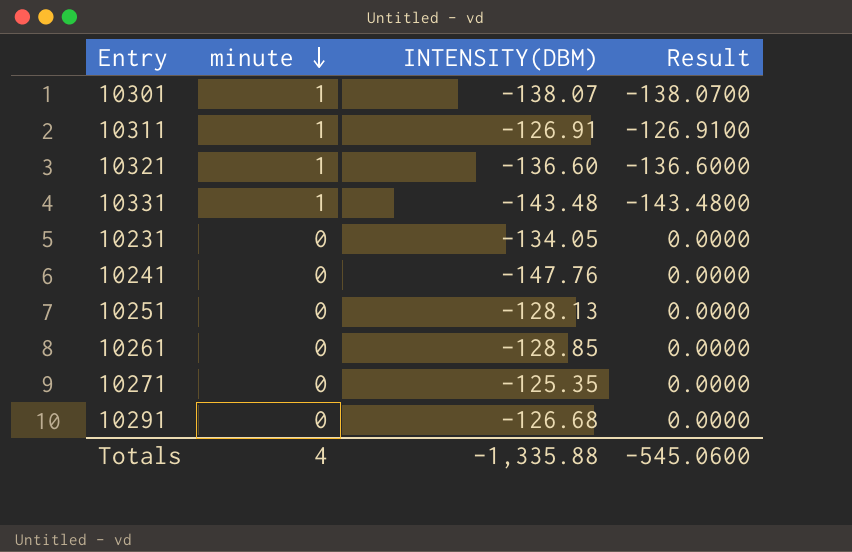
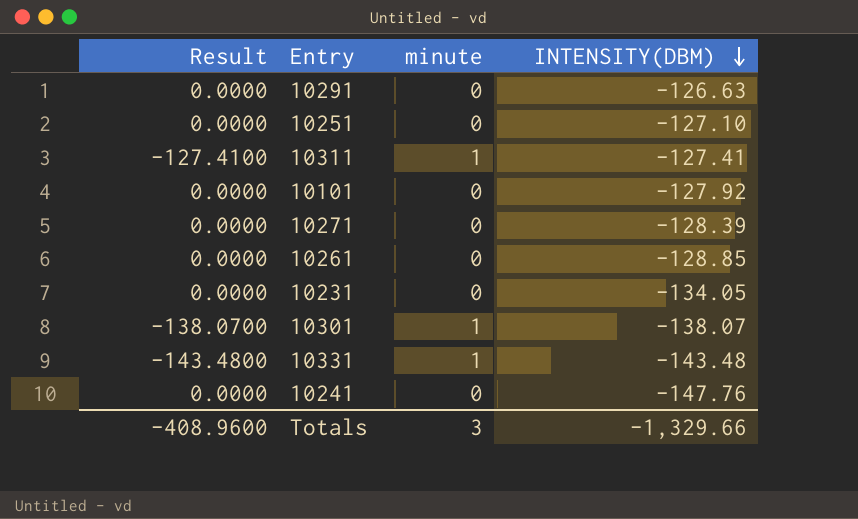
row order: minute descending -> INTENSITY(DBM) descending
column Result | position: 4 -> 1
row 10321: 1 | -136.60 | -136.6000 -> none
10291 | INTENSITY(DBM): -126.68 -> -126.63
10251 | INTENSITY(DBM): -128.13 -> -127.10
10311 | Result: -126.9100 -> -127.4100
10311 | INTENSITY(DBM): -126.91 -> -127.41
row 10101: none -> 0.0000 | 0 | -127.92
10271 | INTENSITY(DBM): -125.35 -> -128.39
Totals | Result: -545.0600 -> -408.9600
Totals | minute: 4 -> 3
Totals | INTENSITY(DBM): -1,335.88 -> -1,329.66

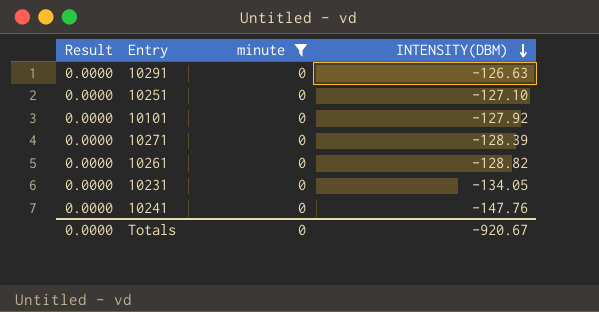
filter: none -> minute = 0
10261 | INTENSITY(DBM): -128.85 -> -128.82
Totals | Result: -408.9600 -> 0.0000
Totals | minute: 3 -> 0
Totals | INTENSITY(DBM): -1,329.66 -> -920.67

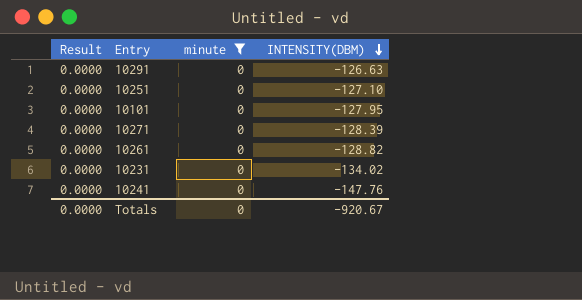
10101 | INTENSITY(DBM): -127.92 -> -127.95
10231 | INTENSITY(DBM): -134.05 -> -134.02

